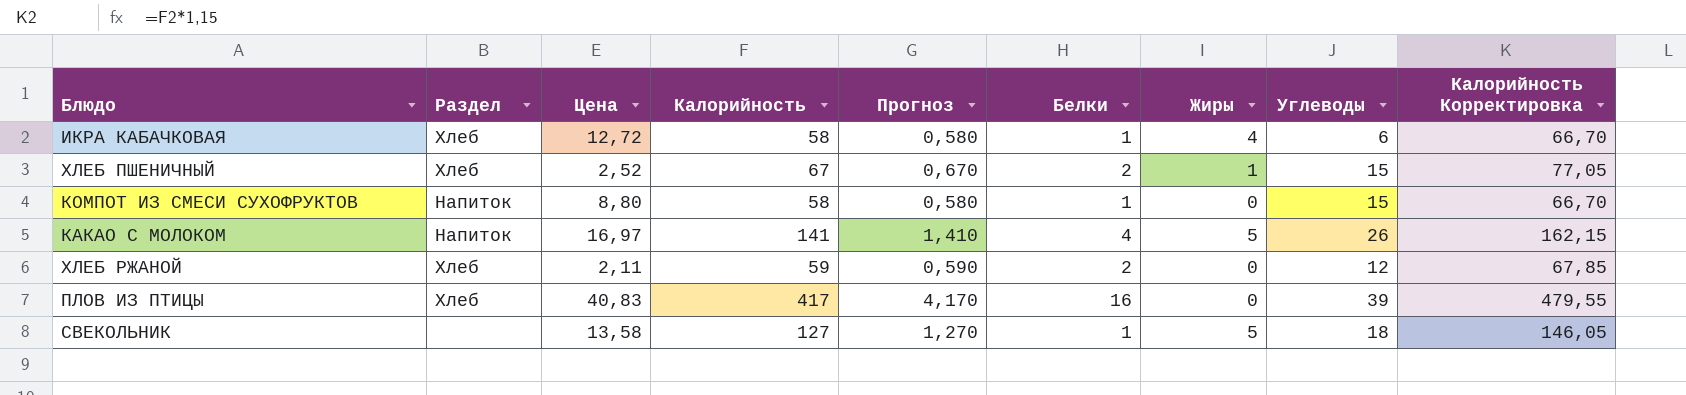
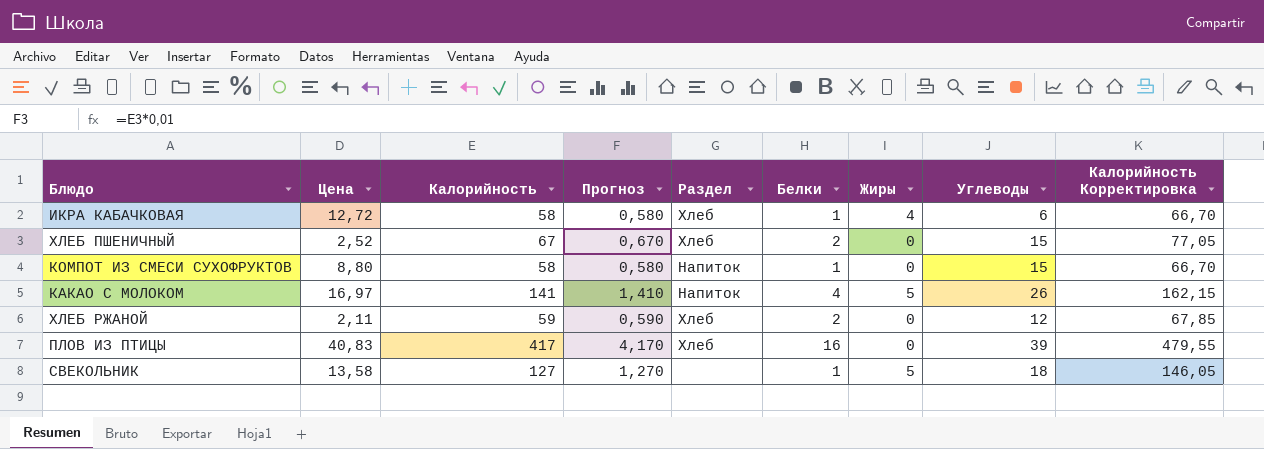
column Раздел | position: 2 -> 5
ХЛЕБ ПШЕНИЧНЫЙ | Жиры: 1 -> 0

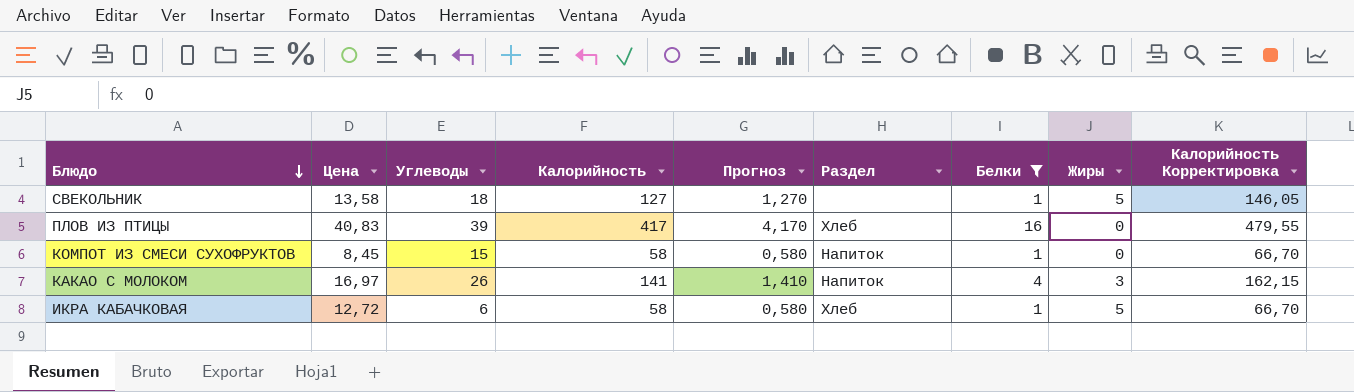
filter: none -> Белки != 2
row order: none -> Блюдо descending
column Углеводы | position: 8 -> 3
КОМПОТ ИЗ СМЕСИ СУХОФРУКТОВ | Цена: 8,80 -> 8,45
КАКАО С МОЛОКОМ | Жиры: 5 -> 3
ИКРА КАБАЧКОВАЯ | Жиры: 4 -> 5

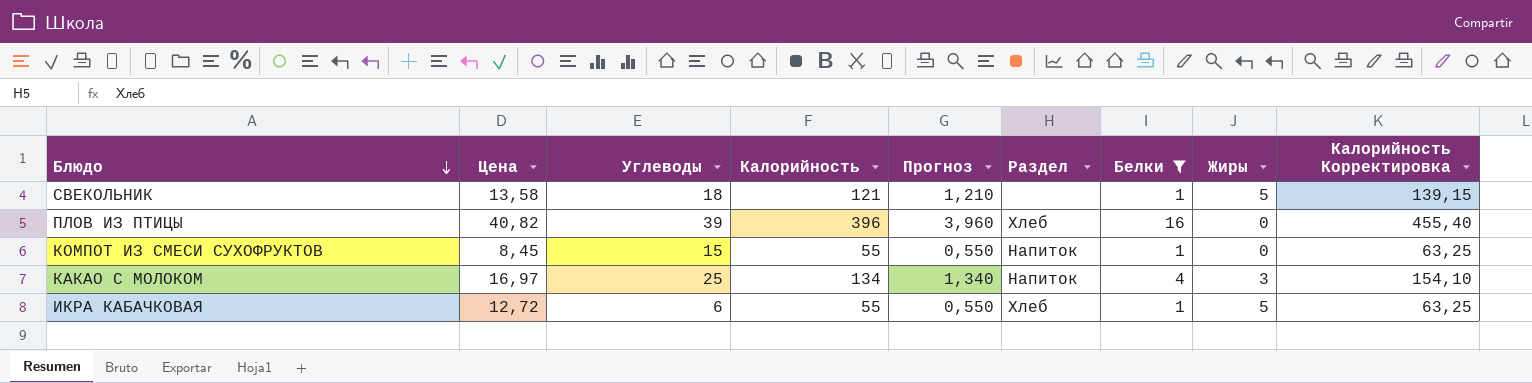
СВЕКОЛЬНИК | Калорийность: 127 -> 121
СВЕКОЛЬНИК | Прогноз: 1,270 -> 1,210
СВЕКОЛЬНИК | Калорийность Корректировка: 146,05 -> 139,15
ПЛОВ ИЗ ПТИЦЫ | Цена: 40,83 -> 40,82
ПЛОВ ИЗ ПТИЦЫ | Калорийность: 417 -> 396
ПЛОВ ИЗ ПТИЦЫ | Прогноз: 4,170 -> 3,960
ПЛОВ ИЗ ПТИЦЫ | Калорийность Корректировка: 479,55 -> 455,40
КОМПОТ ИЗ СМЕСИ СУХОФРУКТОВ | Калорийность: 58 -> 55
КОМПОТ ИЗ СМЕСИ СУХОФРУКТОВ | Прогноз: 0,580 -> 0,550
КОМПОТ ИЗ СМЕСИ СУХОФРУКТОВ | Калорийность Корректировка: 66,70 -> 63,25
КАКАО С МОЛОКОМ | Углеводы: 26 -> 25
КАКАО С МОЛОКОМ | Калорийность: 141 -> 134
КАКАО С МОЛОКОМ | Прогноз: 1,410 -> 1,340
КАКАО С МОЛОКОМ | Калорийность Корректировка: 162,15 -> 154,10
ИКРА КАБАЧКОВАЯ | Калорийность: 58 -> 55
ИКРА КАБАЧКОВАЯ | Прогноз: 0,580 -> 0,550
ИКРА КАБАЧКОВАЯ | Калорийность Корректировка: 66,70 -> 63,25

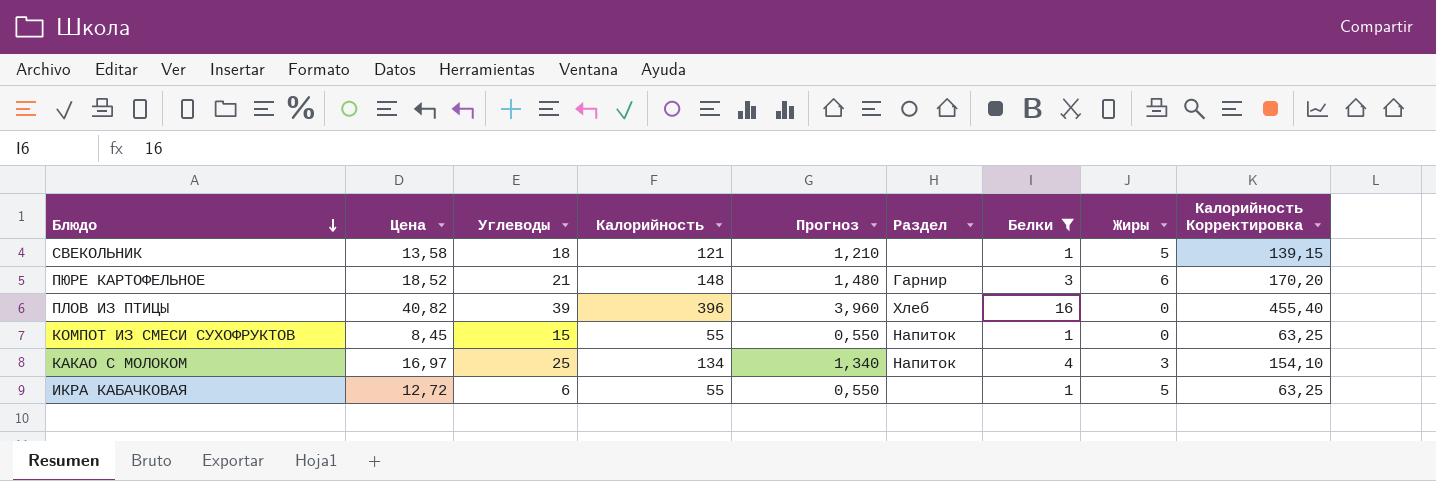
row ПЮРЕ КАРТОФЕЛЬНОЕ: none -> 18,52 | 21 | 148 | 1,480 | Гарнир | 3 | 6 | 170,20
ИКРА КАБАЧКОВАЯ | Раздел: Хлеб -> none

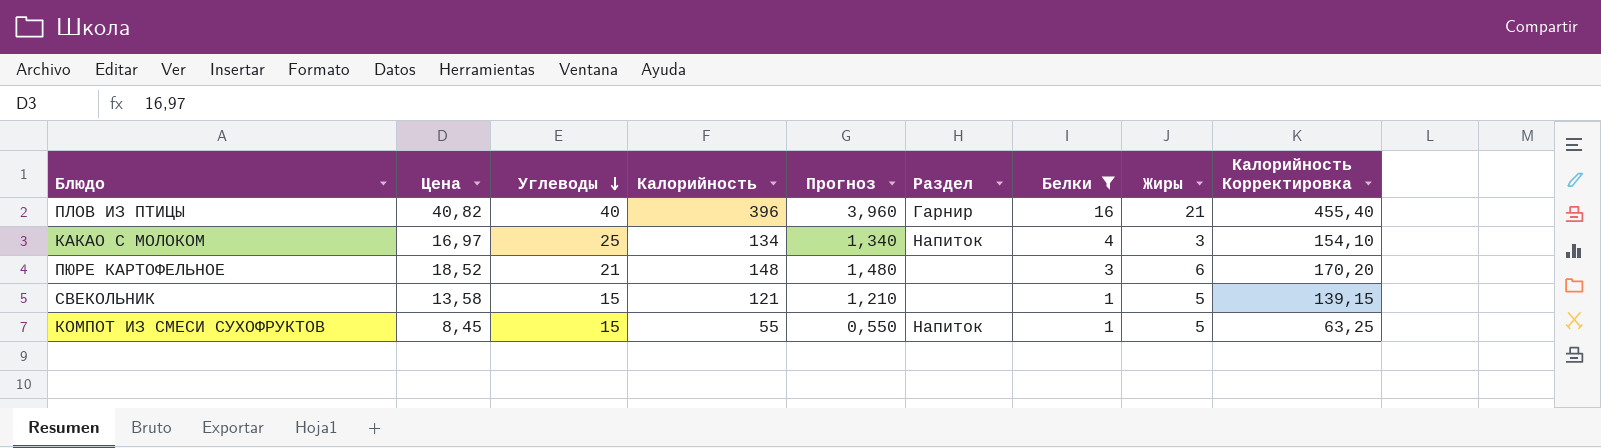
row order: Блюдо descending -> Углеводы descending
row ИКРА КАБАЧКОВАЯ: 12,72 | 6 | 55 | 0,550 | none | 1 | 5 | 63,25 -> none
ПЛОВ ИЗ ПТИЦЫ | Углеводы: 39 -> 40
ПЛОВ ИЗ ПТИЦЫ | Раздел: Хлеб -> Гарнир
ПЛОВ ИЗ ПТИЦЫ | Жиры: 0 -> 21
ПЮРЕ КАРТОФЕЛЬНОЕ | Раздел: Гарнир -> none
СВЕКОЛЬНИК | Углеводы: 18 -> 15
КОМПОТ ИЗ СМЕСИ СУХОФРУКТОВ | Жиры: 0 -> 5

